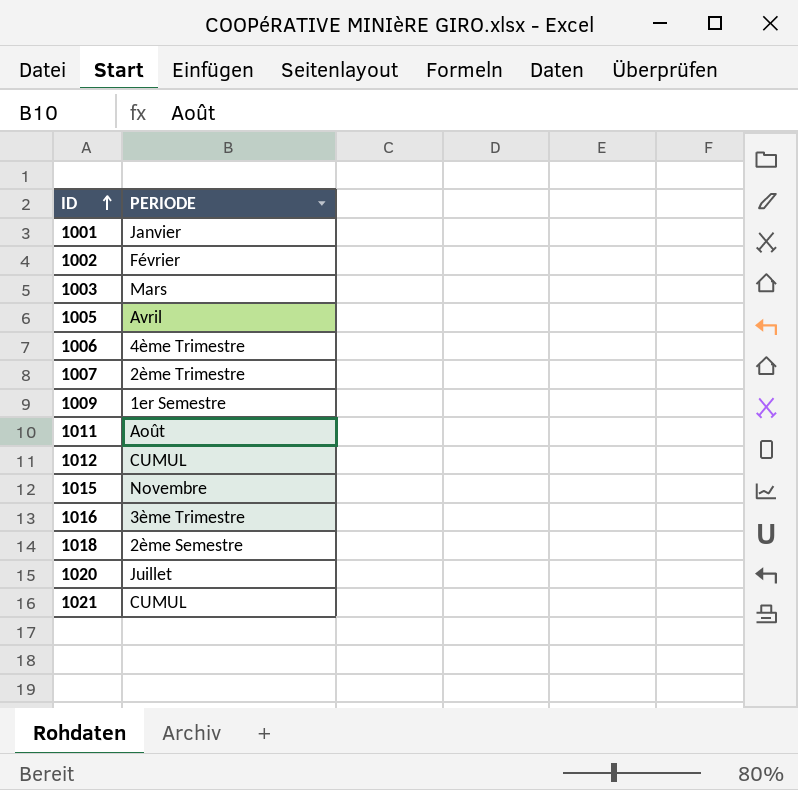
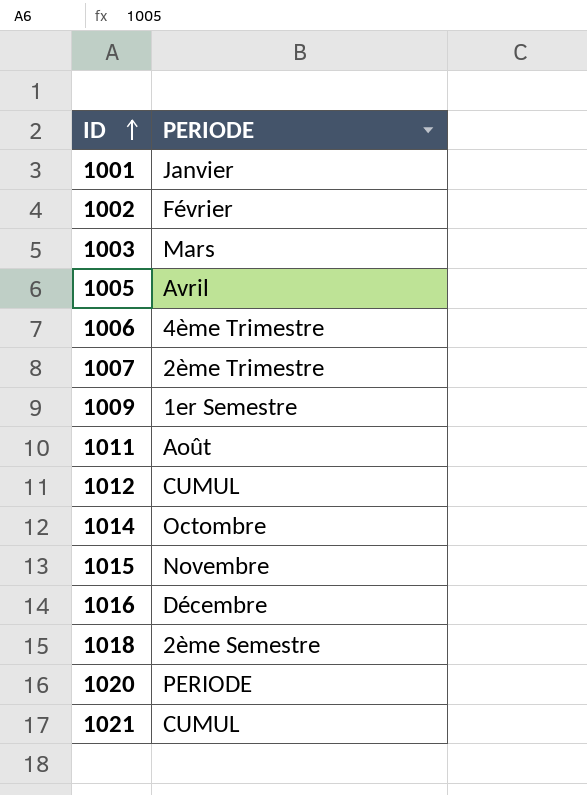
row 1014: none -> Octombre
1016 | PERIODE: 3ème Trimestre -> Décembre
1020 | PERIODE: Juillet -> PERIODE

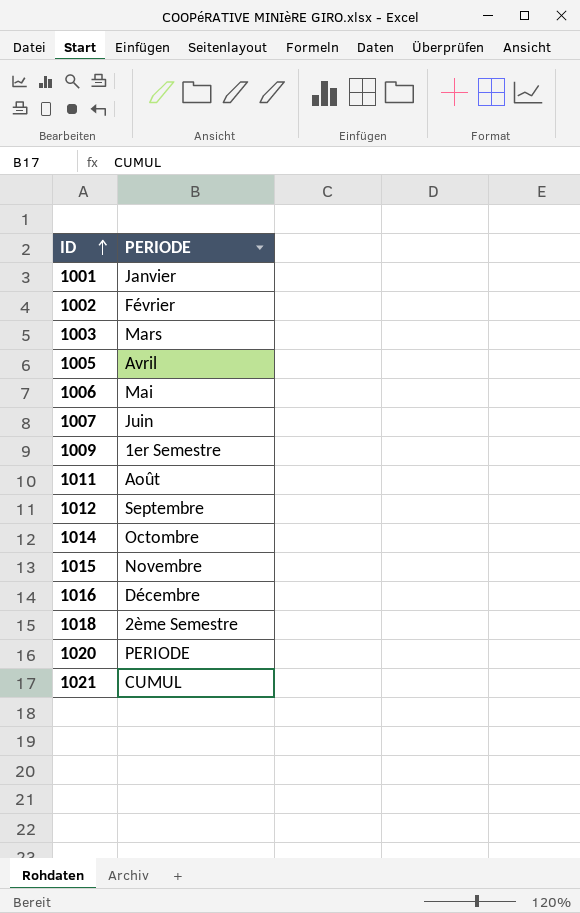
1006 | PERIODE: 4ème Trimestre -> Mai
1007 | PERIODE: 2ème Trimestre -> Juin
1012 | PERIODE: CUMUL -> Septembre

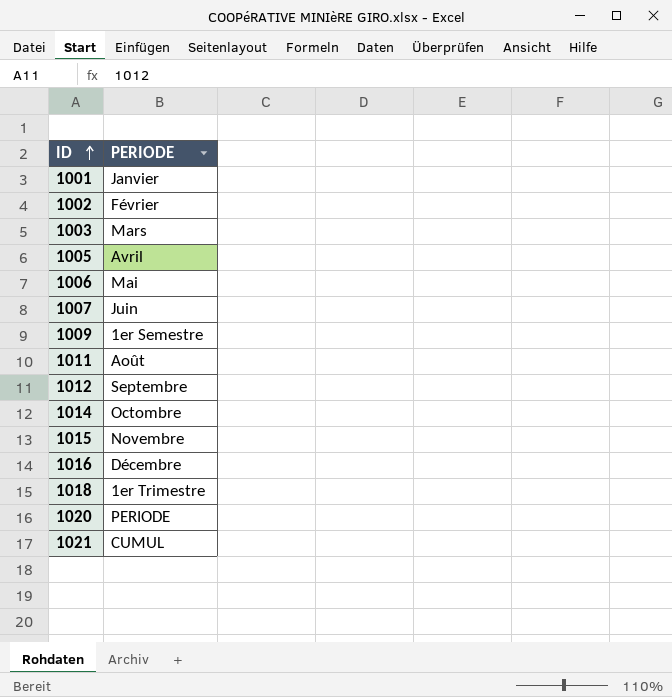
1018 | PERIODE: 2ème Semestre -> 1er Trimestre

